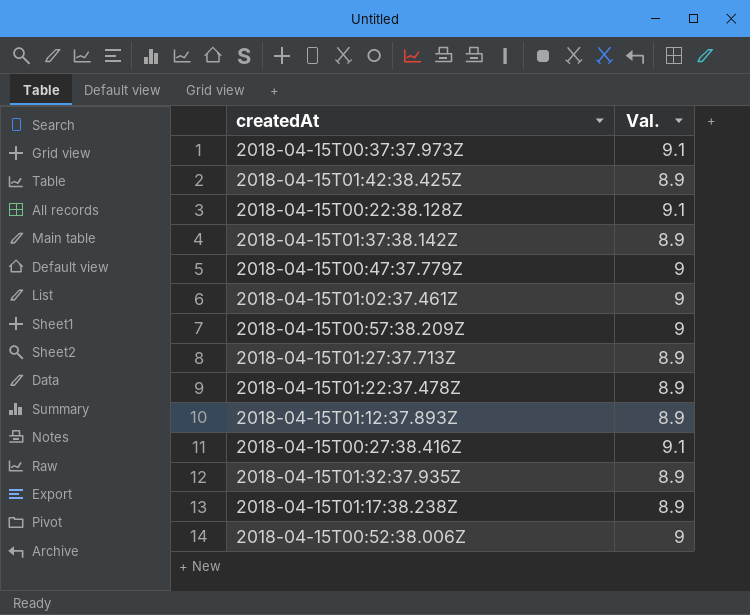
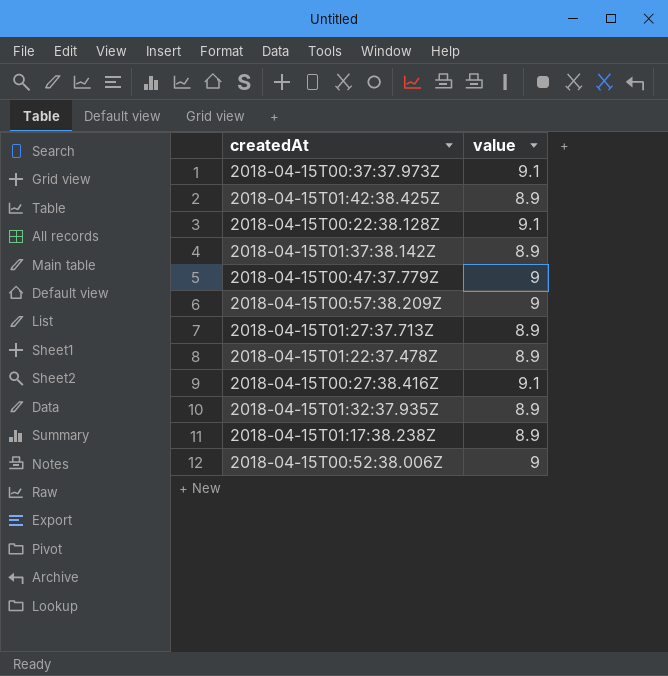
column name: Val. -> value
row 2018-04-15T01:02:37.461Z: 9 -> none
row 2018-04-15T01:12:37.893Z: 8.9 -> none

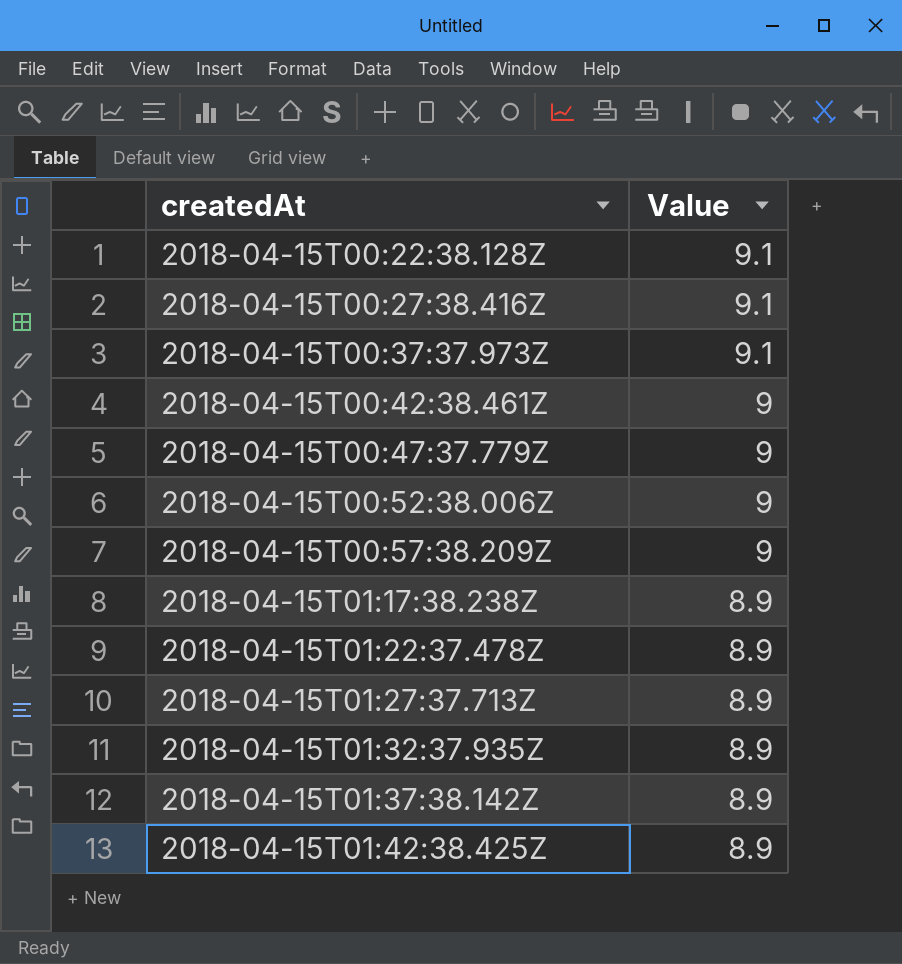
row order: none -> createdAt ascending
column name: value -> Value
row 2018-04-15T00:42:38.461Z: none -> 9

